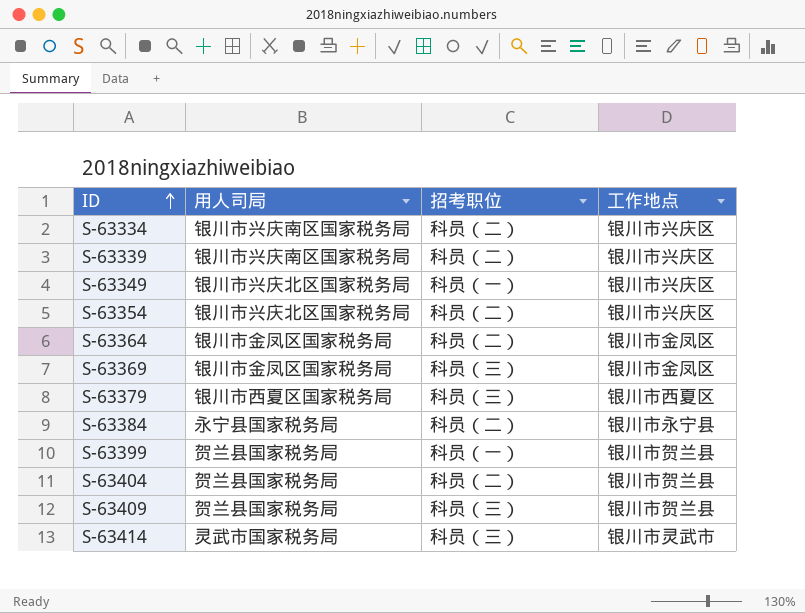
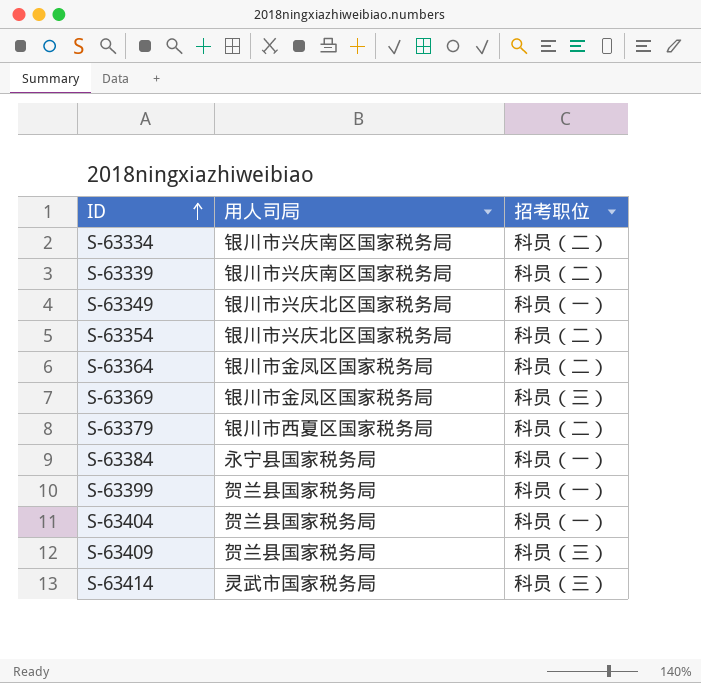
column 工作地点 | position: 4 -> none
S-63379 | 招考职位: 科员（三） -> 科员（二）
S-63384 | 招考职位: 科员（二） -> 科员（一）
S-63404 | 招考职位: 科员（二） -> 科员（一）

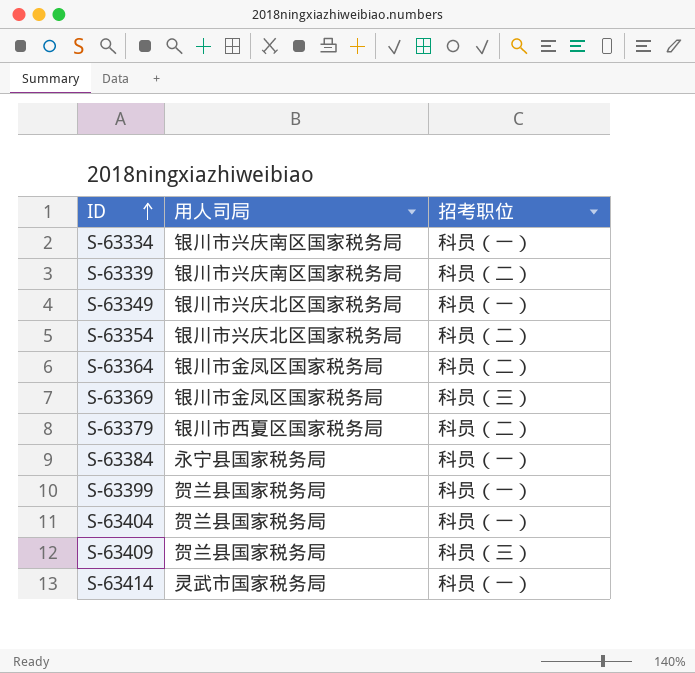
S-63334 | 招考职位: 科员（二） -> 科员（一）
S-63414 | 招考职位: 科员（三） -> 科员（一）

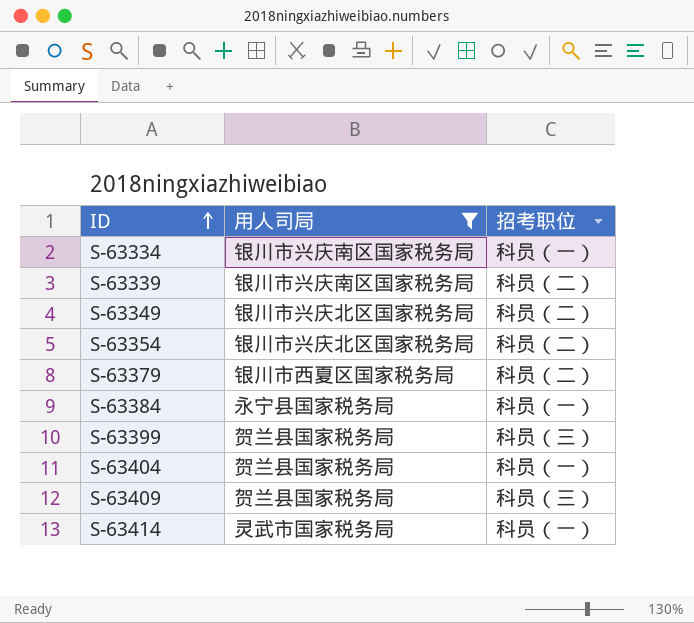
filter: none -> 用人司局 != 银川市金凤区国家税务局
S-63349 | 招考职位: 科员（一） -> 科员（二）
S-63399 | 招考职位: 科员（一） -> 科员（三）

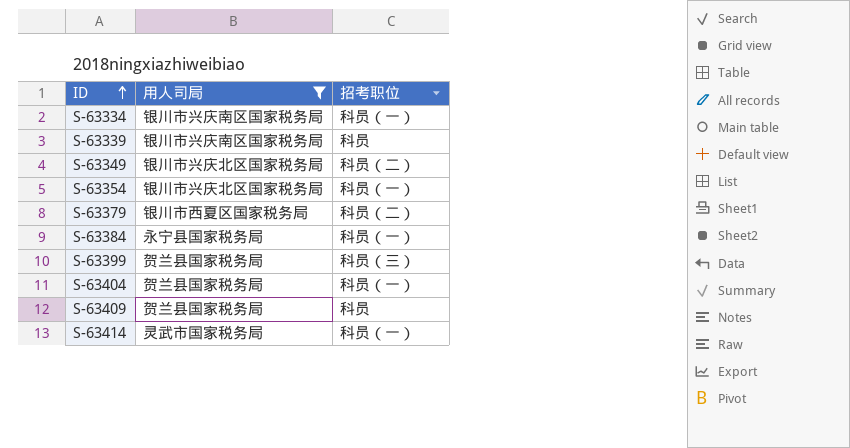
S-63339 | 招考职位: 科员（二） -> 科员
S-63354 | 招考职位: 科员（二） -> 科员（一）
S-63409 | 招考职位: 科员（三） -> 科员

